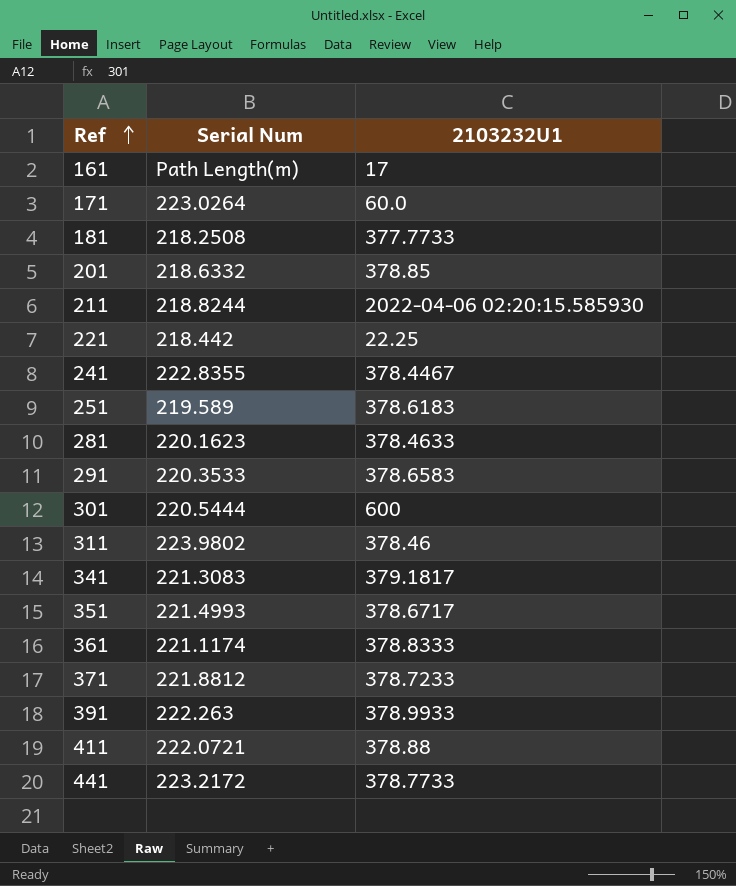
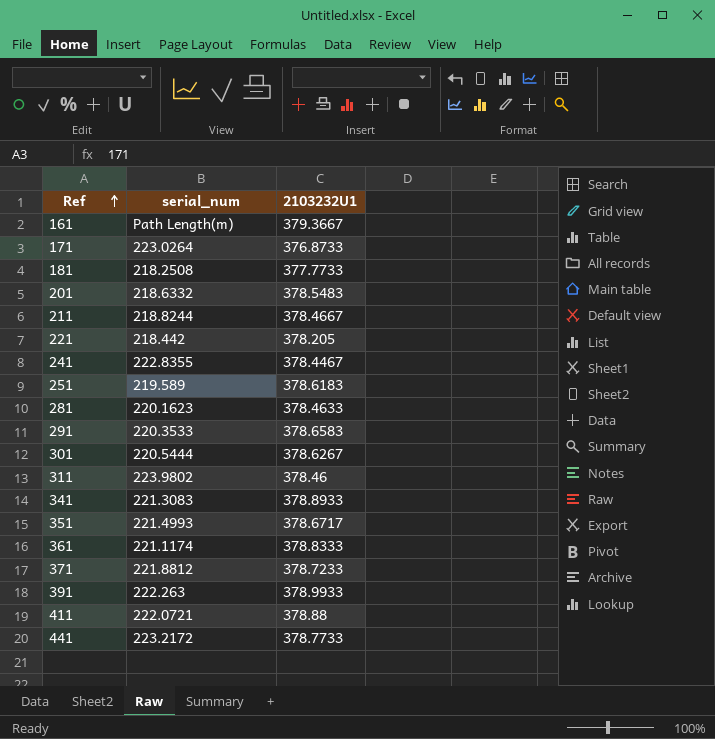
column name: Serial Num -> serial_num
161 | 2103232U1: 17 -> 379.3667
171 | 2103232U1: 60.0 -> 376.8733
201 | 2103232U1: 378.85 -> 378.5483
211 | 2103232U1: 2022-04-06 02:20:15.585930 -> 378.4667
221 | 2103232U1: 22.25 -> 378.205
301 | 2103232U1: 600 -> 378.6267
341 | 2103232U1: 379.1817 -> 378.8933

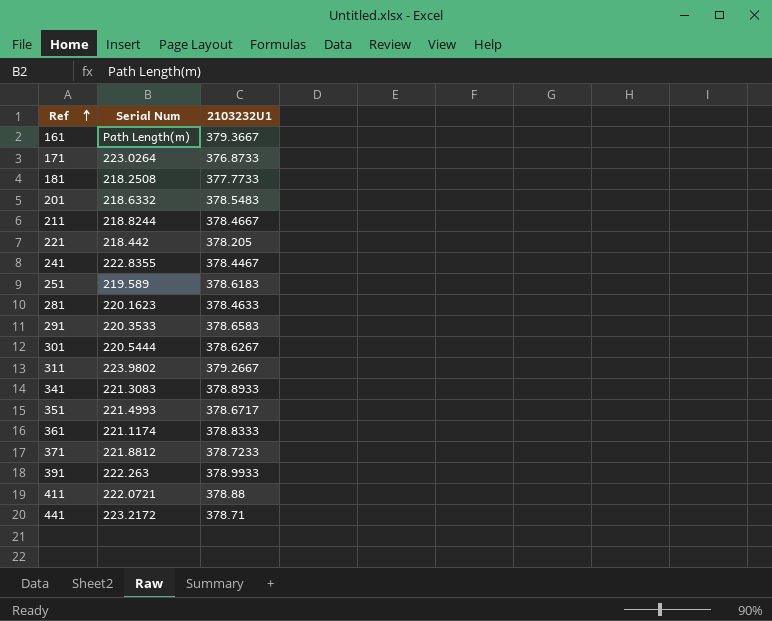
column name: serial_num -> Serial Num
311 | 2103232U1: 378.46 -> 379.2667
441 | 2103232U1: 378.7733 -> 378.71

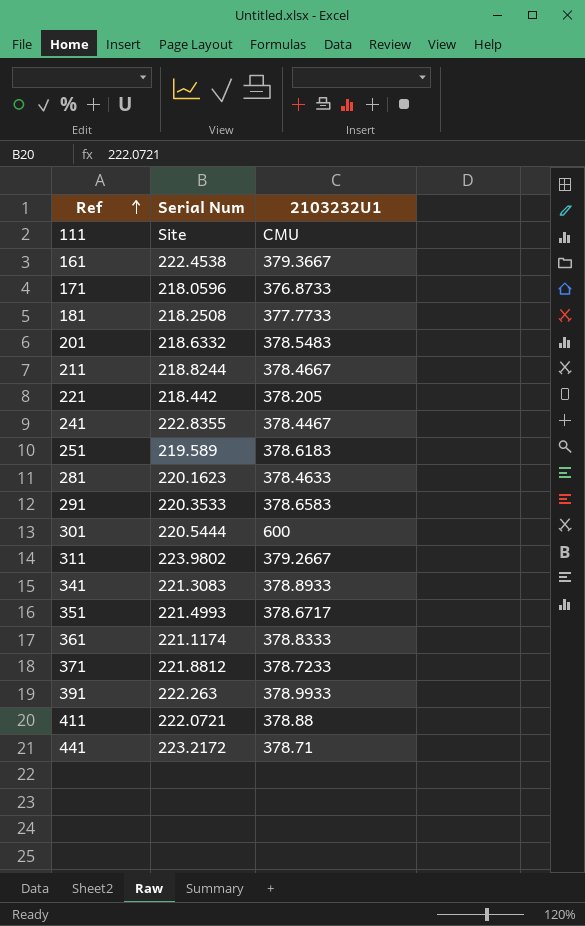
row 111: none -> Site | CMU
161 | Serial Num: Path Length(m) -> 222.4538
171 | Serial Num: 223.0264 -> 218.0596
301 | 2103232U1: 378.6267 -> 600

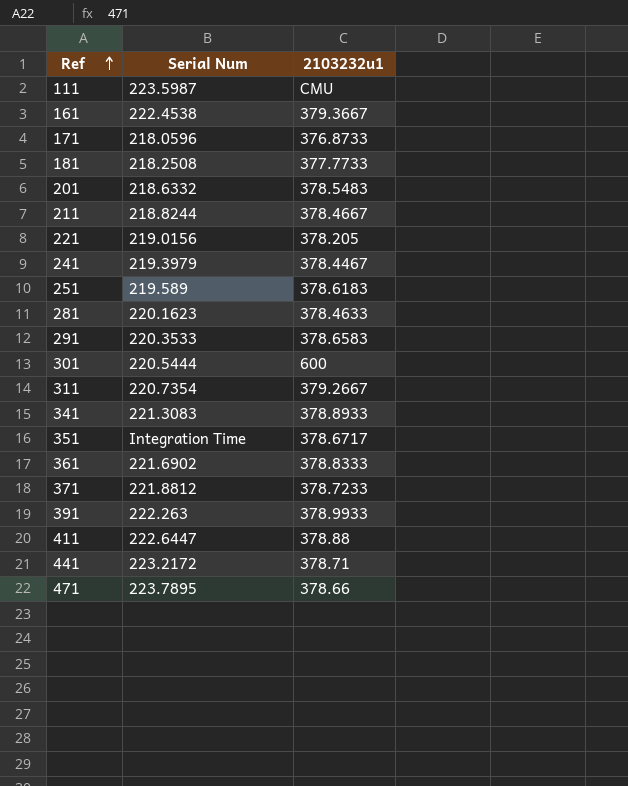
column name: 2103232U1 -> 2103232u1
111 | Serial Num: Site -> 223.5987
221 | Serial Num: 218.442 -> 219.0156
241 | Serial Num: 222.8355 -> 219.3979
311 | Serial Num: 223.9802 -> 220.7354
351 | Serial Num: 221.4993 -> Integration Time
361 | Serial Num: 221.1174 -> 221.6902
411 | Serial Num: 222.0721 -> 222.6447
row 471: none -> 223.7895 | 378.66

